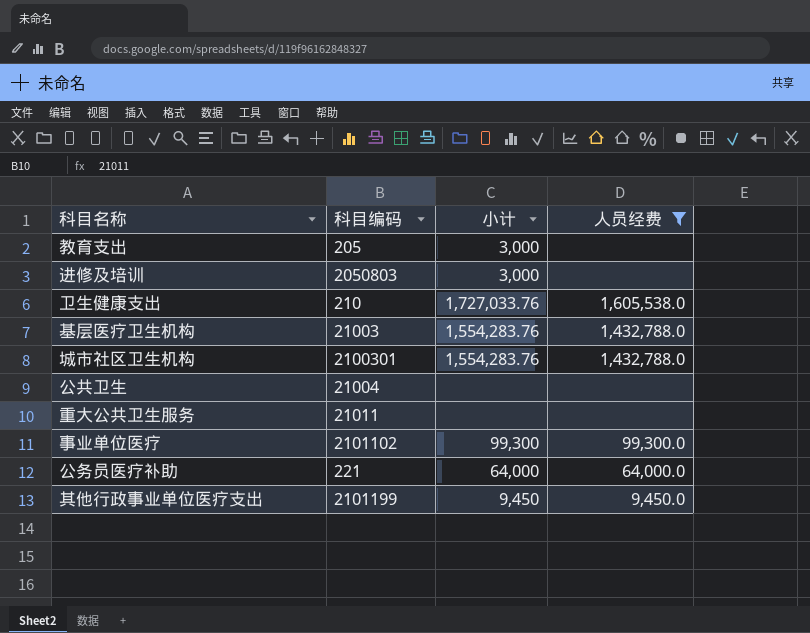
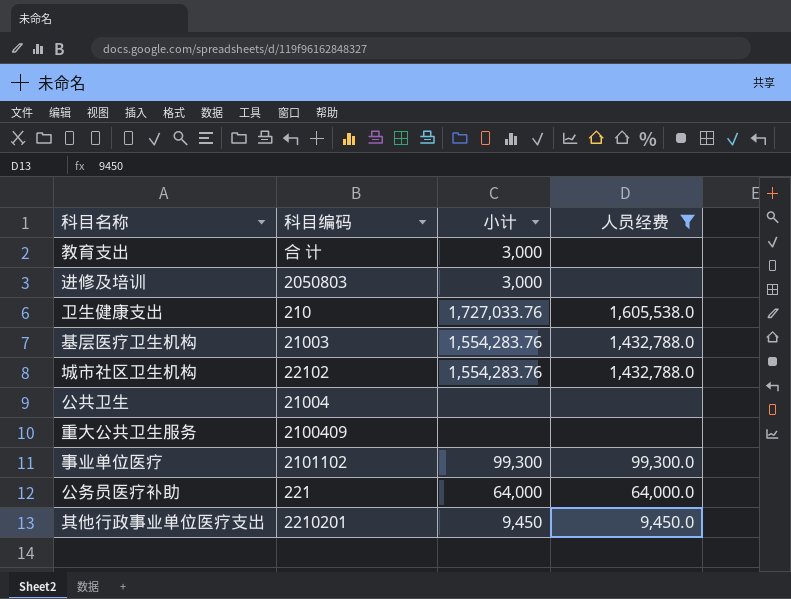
教育支出 | 科目编码: 205 -> 合 计
城市社区卫生机构 | 科目编码: 2100301 -> 22102
重大公共卫生服务 | 科目编码: 21011 -> 2100409
其他行政事业单位医疗支出 | 科目编码: 2101199 -> 2210201

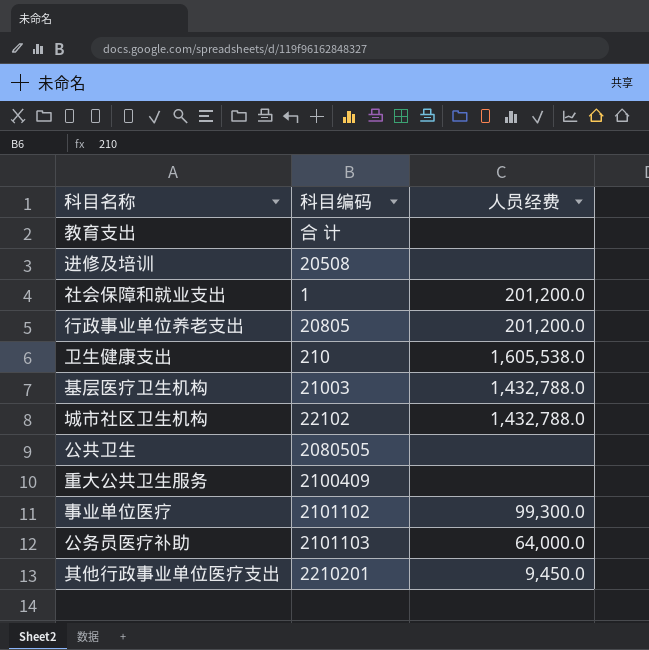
filter: 人员经费 != 201,200.0 -> none
column 小计 | position: 3 -> none
进修及培训 | 科目编码: 2050803 -> 20508
公共卫生 | 科目编码: 21004 -> 2080505
公务员医疗补助 | 科目编码: 221 -> 2101103

